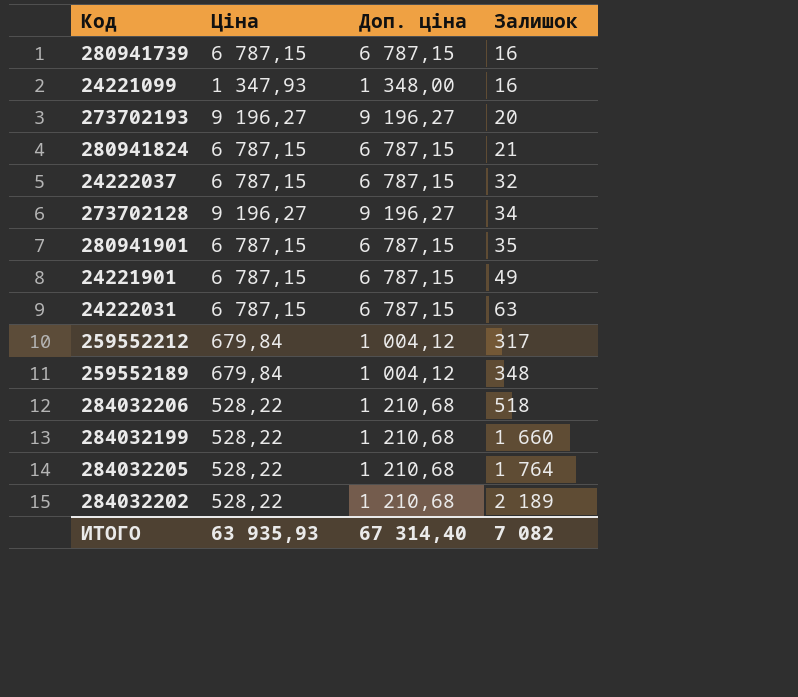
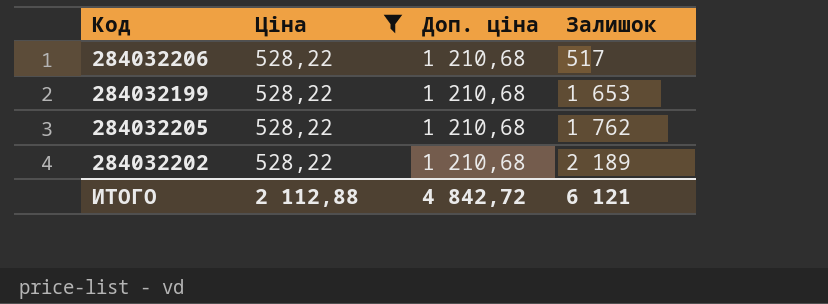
filter: none -> Ціна = 528,22
284032206 | Залишок: 518 -> 517
284032199 | Залишок: 1 660 -> 1 653
284032205 | Залишок: 1 764 -> 1 762
ИТОГО | Ціна: 63 935,93 -> 2 112,88
ИТОГО | Доп. ціна: 67 314,40 -> 4 842,72
ИТОГО | Залишок: 7 082 -> 6 121

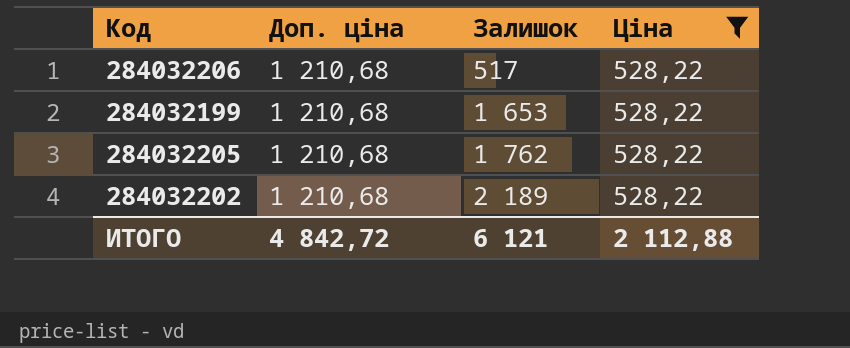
column Ціна | position: 2 -> 4

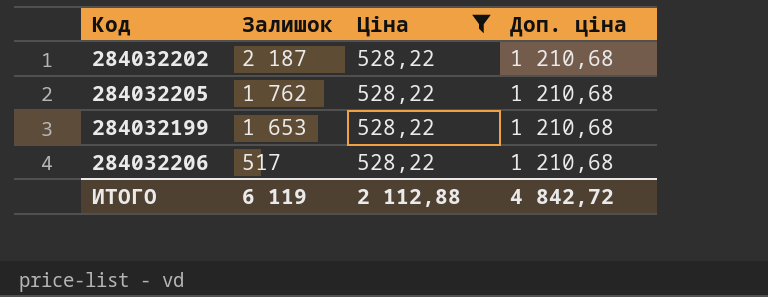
row order: Залишок ascending -> Залишок descending
column Доп. ціна | position: 2 -> 4
284032202 | Залишок: 2 189 -> 2 187
ИТОГО | Залишок: 6 121 -> 6 119

